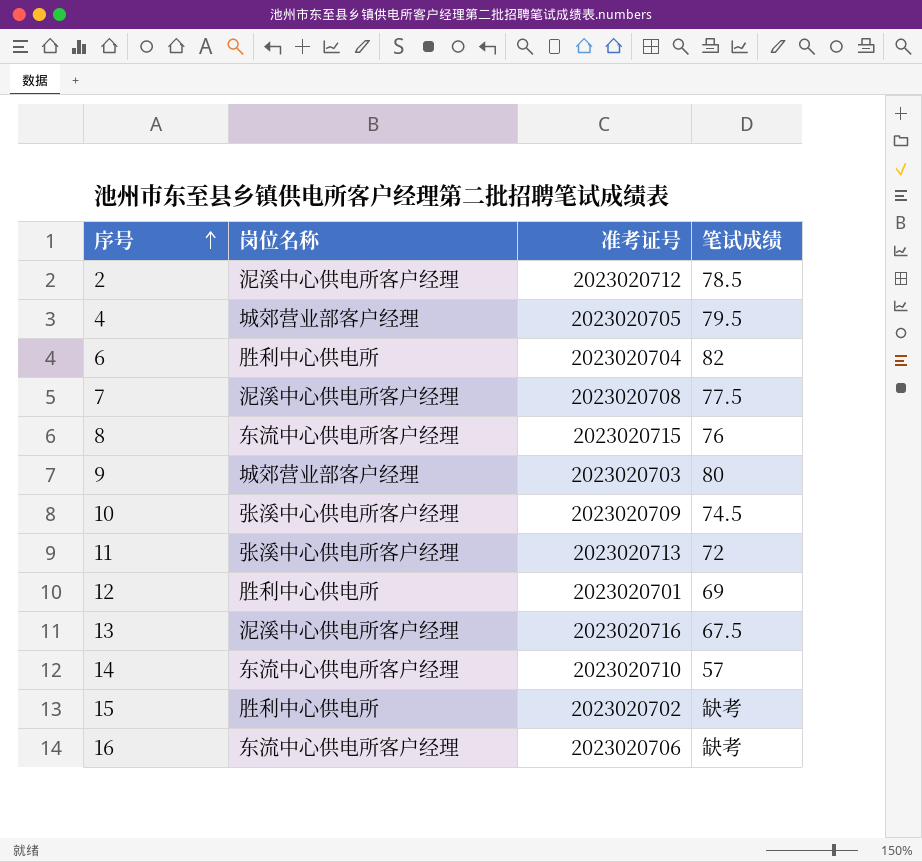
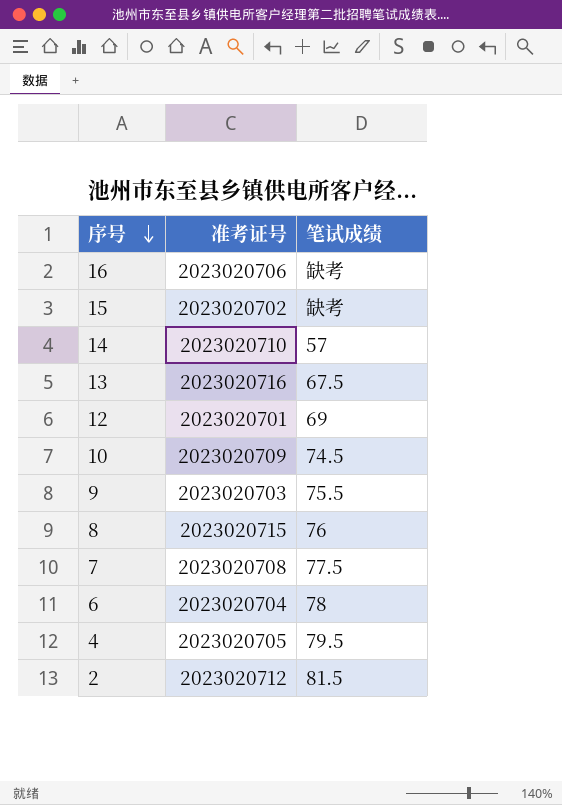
row order: 序号 ascending -> 序号 descending
column 岗位名称 | position: 2 -> none
row 11: 张溪中心供电所客户经理 | 2023020713 | 72 -> none
9 | 笔试成绩: 80 -> 75.5
6 | 笔试成绩: 82 -> 78
2 | 笔试成绩: 78.5 -> 81.5

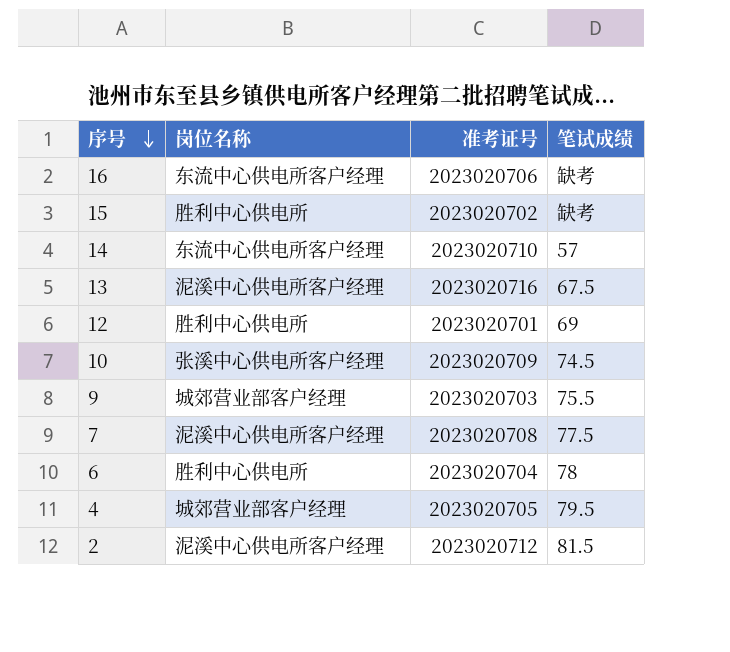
column 岗位名称 | position: none -> 2
row 8: 2023020715 | 76 -> none

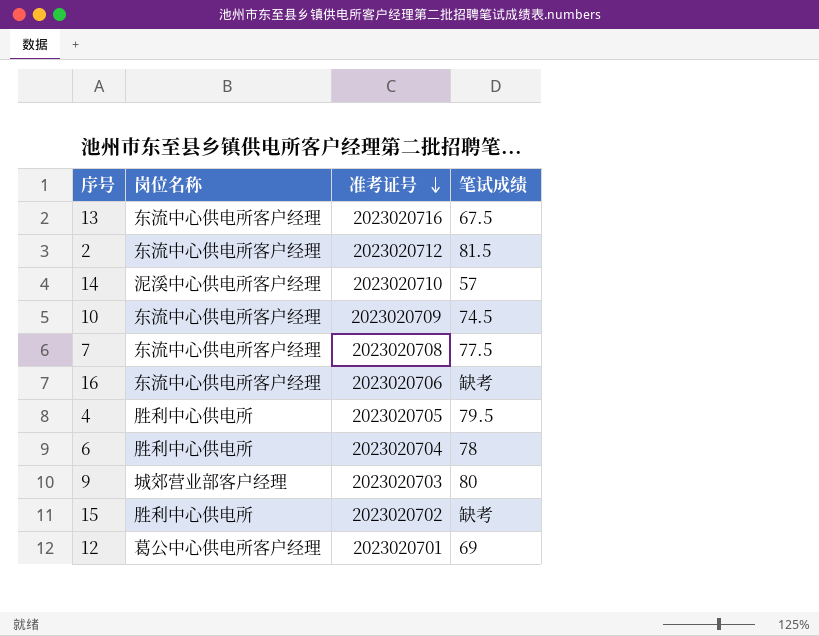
row order: 序号 descending -> 准考证号 descending
13 | 岗位名称: 泥溪中心供电所客户经理 -> 东流中心供电所客户经理
2 | 岗位名称: 泥溪中心供电所客户经理 -> 东流中心供电所客户经理
14 | 岗位名称: 东流中心供电所客户经理 -> 泥溪中心供电所客户经理
10 | 岗位名称: 张溪中心供电所客户经理 -> 东流中心供电所客户经理
7 | 岗位名称: 泥溪中心供电所客户经理 -> 东流中心供电所客户经理
4 | 岗位名称: 城郊营业部客户经理 -> 胜利中心供电所
9 | 笔试成绩: 75.5 -> 80
12 | 岗位名称: 胜利中心供电所 -> 葛公中心供电所客户经理

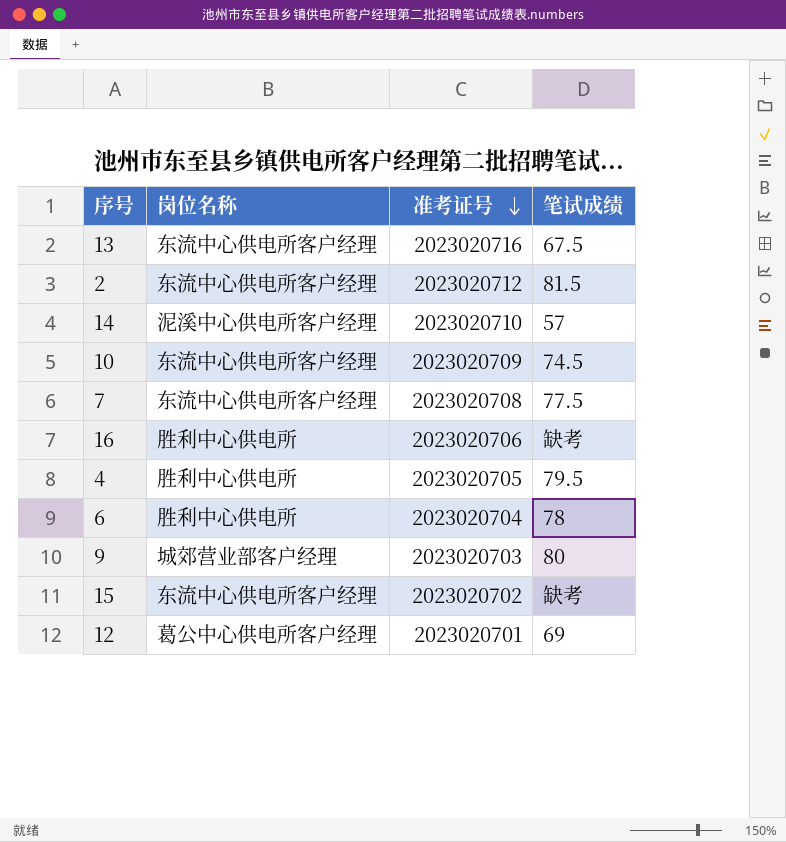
16 | 岗位名称: 东流中心供电所客户经理 -> 胜利中心供电所
15 | 岗位名称: 胜利中心供电所 -> 东流中心供电所客户经理

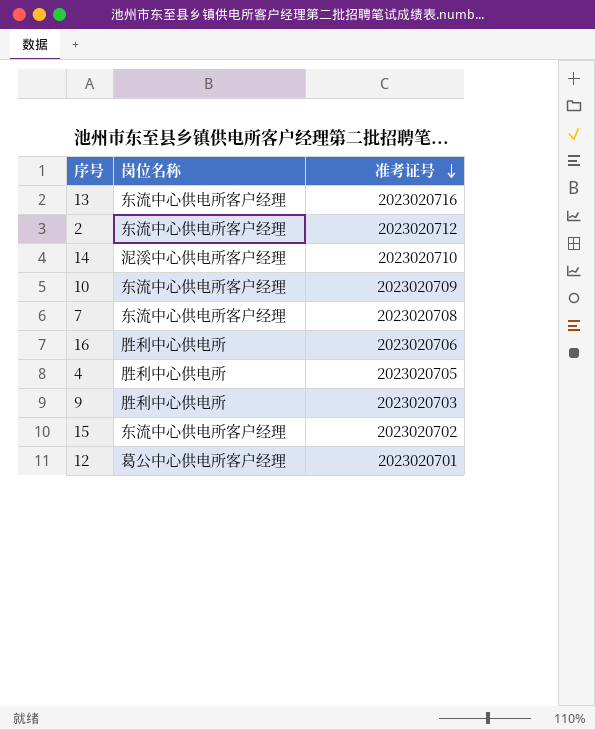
column 笔试成绩 | position: 4 -> none
row 6: 胜利中心供电所 | 2023020704 | 78 -> none
9 | 岗位名称: 城郊营业部客户经理 -> 胜利中心供电所

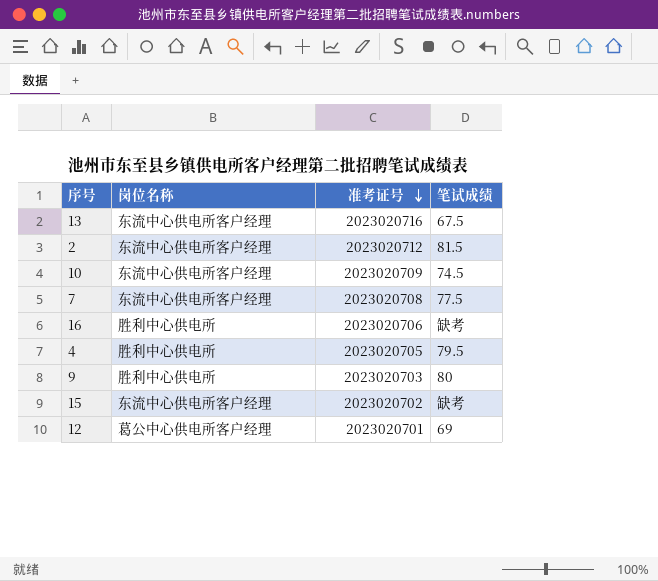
column 笔试成绩 | position: none -> 4
row 14: 泥溪中心供电所客户经理 | 2023020710 -> none

